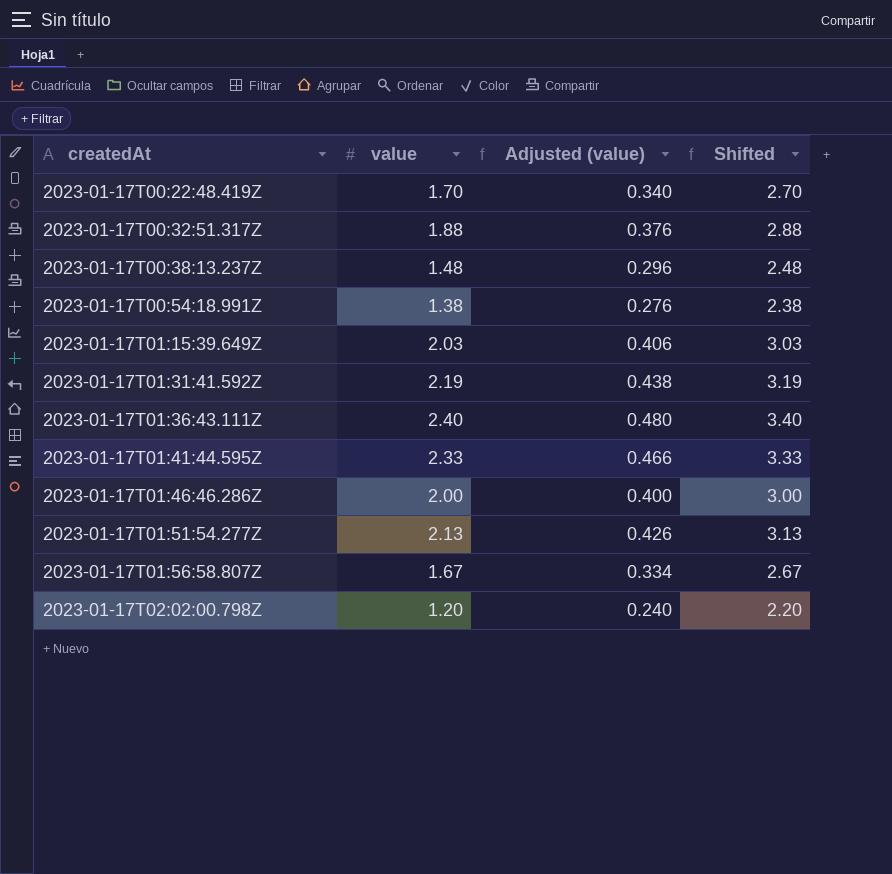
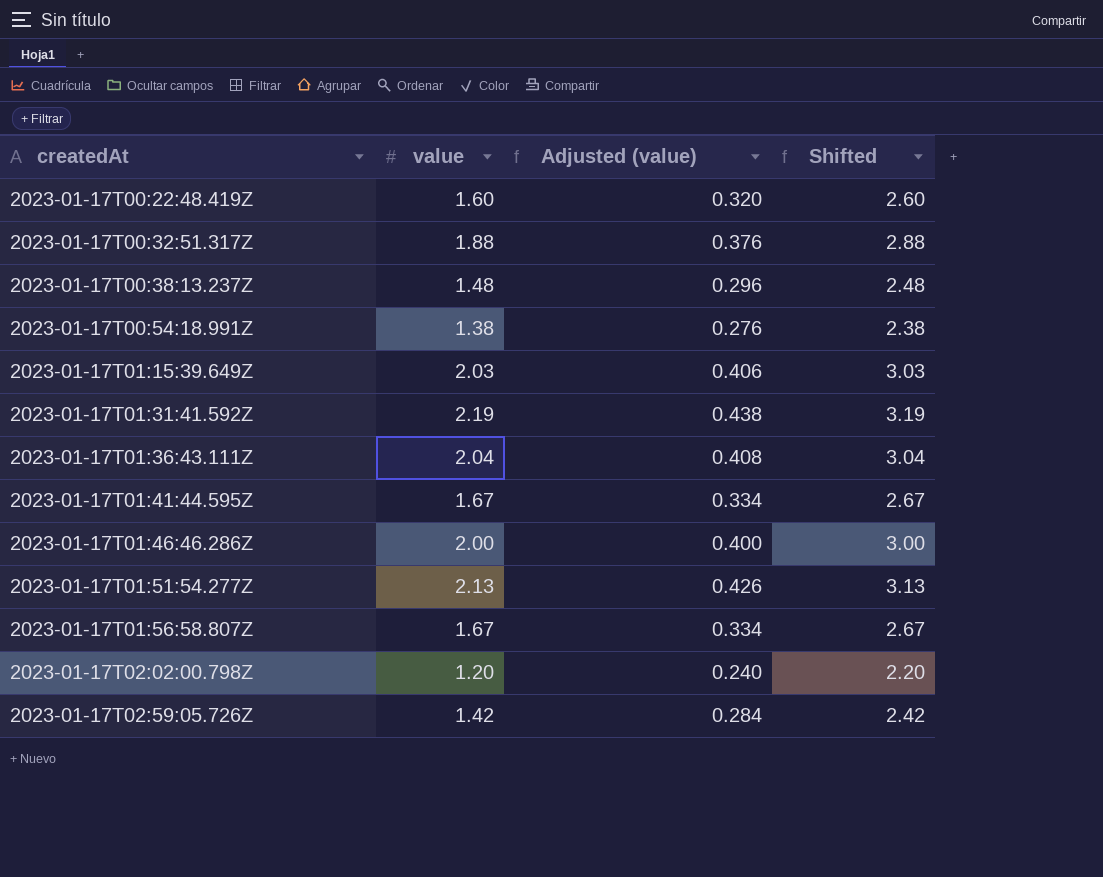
2023-01-17T00:22:48.419Z | value: 1.70 -> 1.60
2023-01-17T00:22:48.419Z | Adjusted (value): 0.340 -> 0.320
2023-01-17T00:22:48.419Z | Shifted: 2.70 -> 2.60
2023-01-17T01:36:43.111Z | value: 2.40 -> 2.04
2023-01-17T01:36:43.111Z | Adjusted (value): 0.480 -> 0.408
2023-01-17T01:36:43.111Z | Shifted: 3.40 -> 3.04
2023-01-17T01:41:44.595Z | value: 2.33 -> 1.67
2023-01-17T01:41:44.595Z | Adjusted (value): 0.466 -> 0.334
2023-01-17T01:41:44.595Z | Shifted: 3.33 -> 2.67
row 2023-01-17T02:59:05.726Z: none -> 1.42 | 0.284 | 2.42

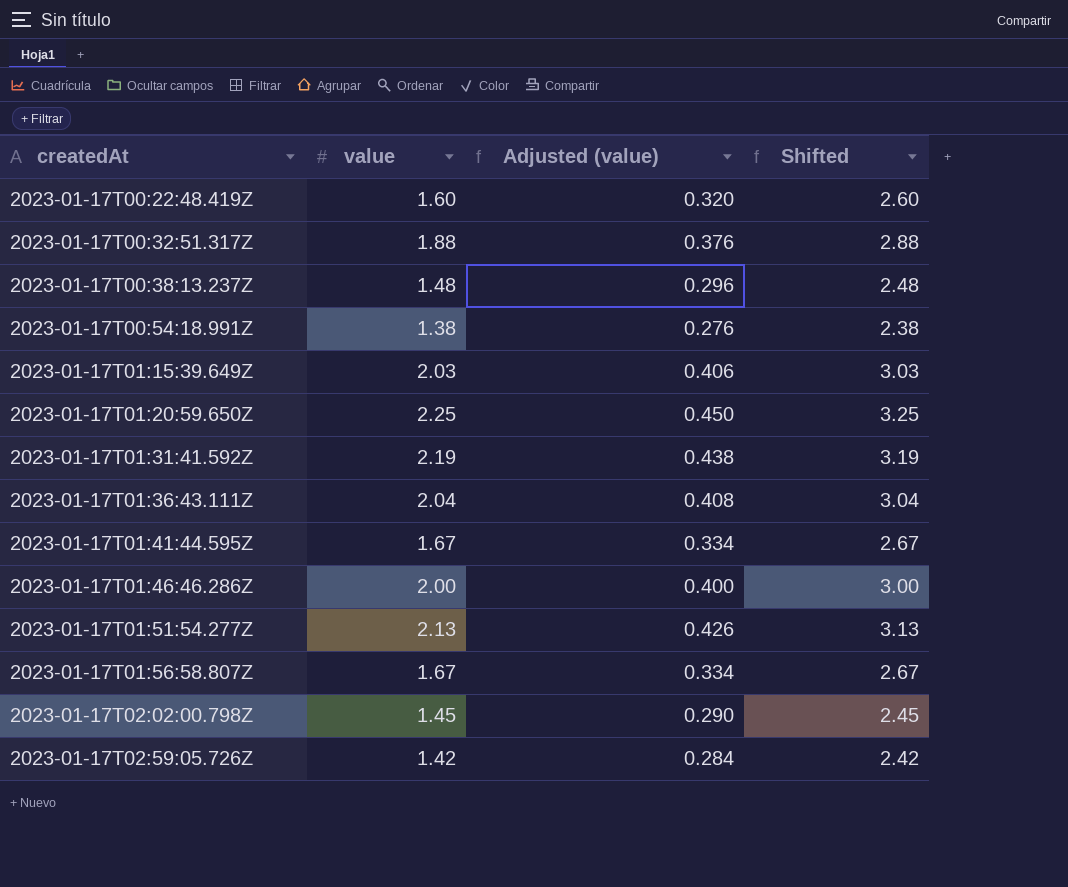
row 2023-01-17T01:20:59.650Z: none -> 2.25 | 0.450 | 3.25
2023-01-17T02:02:00.798Z | value: 1.20 -> 1.45
2023-01-17T02:02:00.798Z | Adjusted (value): 0.240 -> 0.290
2023-01-17T02:02:00.798Z | Shifted: 2.20 -> 2.45

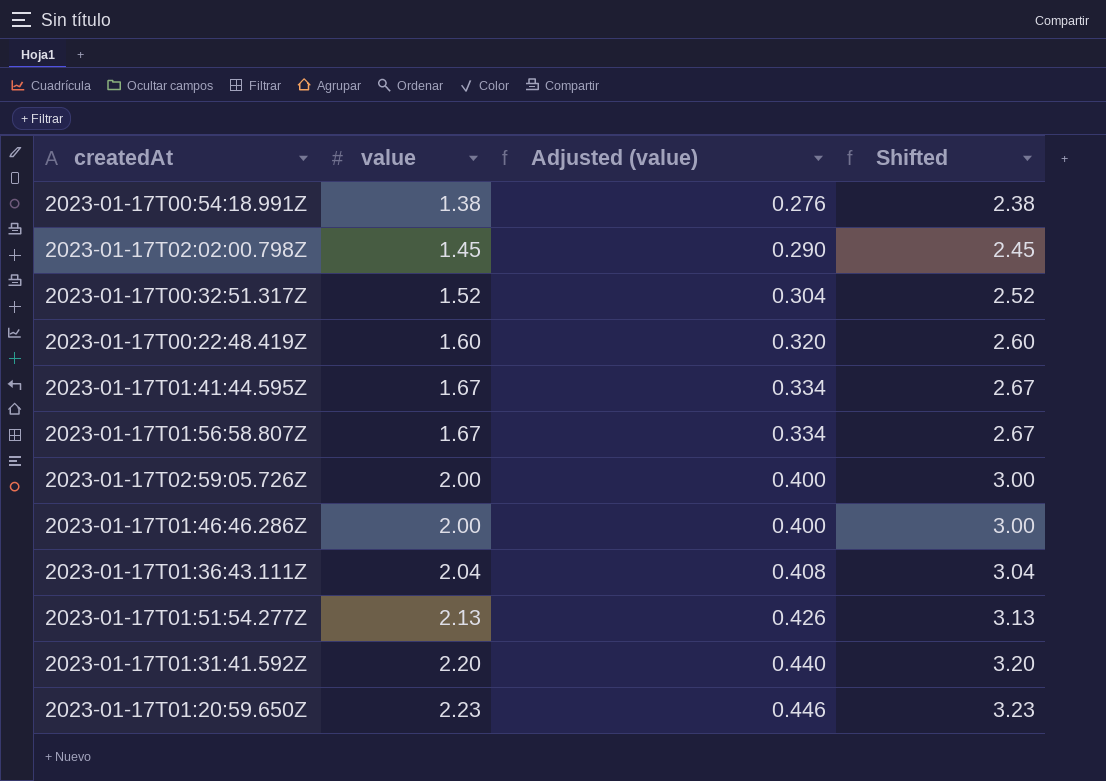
row order: createdAt ascending -> value ascending
row 2023-01-17T00:38:13.237Z: 1.48 | 0.296 | 2.48 -> none
row 2023-01-17T01:15:39.649Z: 2.03 | 0.406 | 3.03 -> none
2023-01-17T00:32:51.317Z | value: 1.88 -> 1.52
2023-01-17T00:32:51.317Z | Adjusted (value): 0.376 -> 0.304
2023-01-17T00:32:51.317Z | Shifted: 2.88 -> 2.52
2023-01-17T02:59:05.726Z | value: 1.42 -> 2.00
2023-01-17T02:59:05.726Z | Adjusted (value): 0.284 -> 0.400
2023-01-17T02:59:05.726Z | Shifted: 2.42 -> 3.00
2023-01-17T01:31:41.592Z | value: 2.19 -> 2.20
2023-01-17T01:31:41.592Z | Adjusted (value): 0.438 -> 0.440
2023-01-17T01:31:41.592Z | Shifted: 3.19 -> 3.20
2023-01-17T01:20:59.650Z | value: 2.25 -> 2.23
2023-01-17T01:20:59.650Z | Adjusted (value): 0.450 -> 0.446
2023-01-17T01:20:59.650Z | Shifted: 3.25 -> 3.23

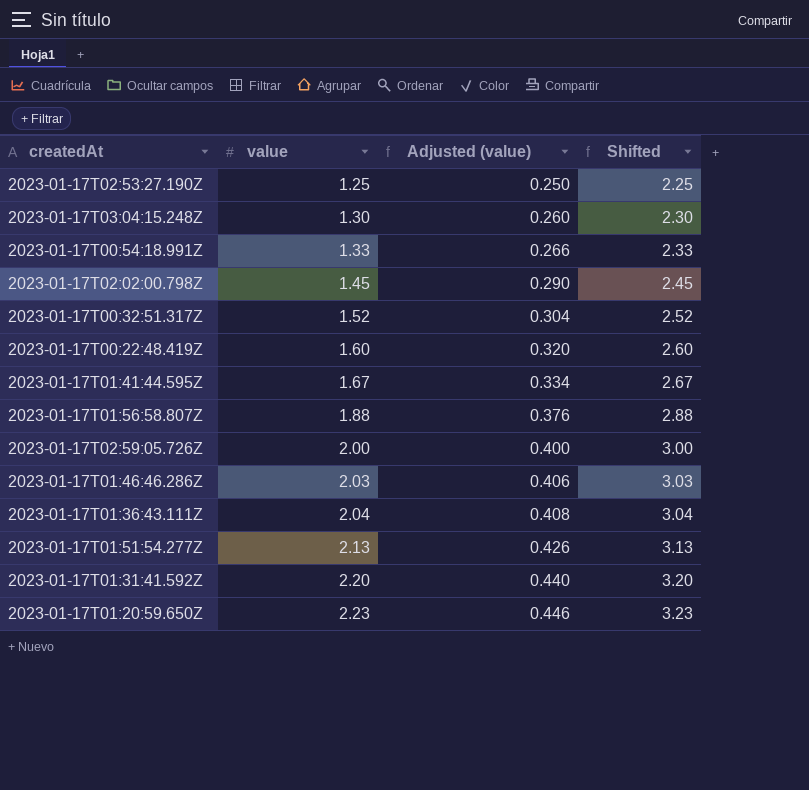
row 2023-01-17T02:53:27.190Z: none -> 1.25 | 0.250 | 2.25
row 2023-01-17T03:04:15.248Z: none -> 1.30 | 0.260 | 2.30
2023-01-17T00:54:18.991Z | value: 1.38 -> 1.33
2023-01-17T00:54:18.991Z | Adjusted (value): 0.276 -> 0.266
2023-01-17T00:54:18.991Z | Shifted: 2.38 -> 2.33
2023-01-17T01:56:58.807Z | value: 1.67 -> 1.88
2023-01-17T01:56:58.807Z | Adjusted (value): 0.334 -> 0.376
2023-01-17T01:56:58.807Z | Shifted: 2.67 -> 2.88
2023-01-17T01:46:46.286Z | value: 2.00 -> 2.03
2023-01-17T01:46:46.286Z | Adjusted (value): 0.400 -> 0.406
2023-01-17T01:46:46.286Z | Shifted: 3.00 -> 3.03

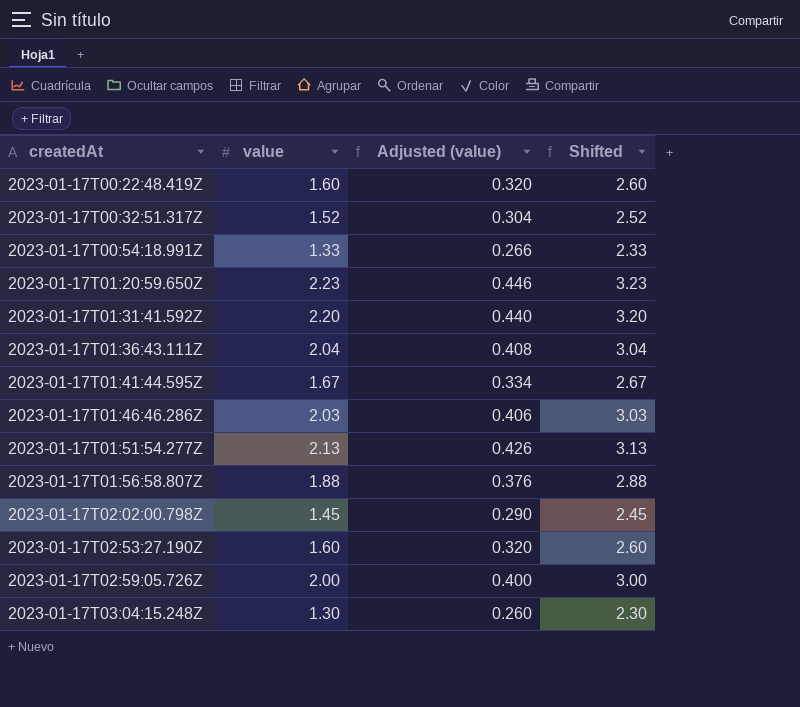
row order: value ascending -> createdAt ascending
2023-01-17T02:53:27.190Z | value: 1.25 -> 1.60
2023-01-17T02:53:27.190Z | Adjusted (value): 0.250 -> 0.320
2023-01-17T02:53:27.190Z | Shifted: 2.25 -> 2.60

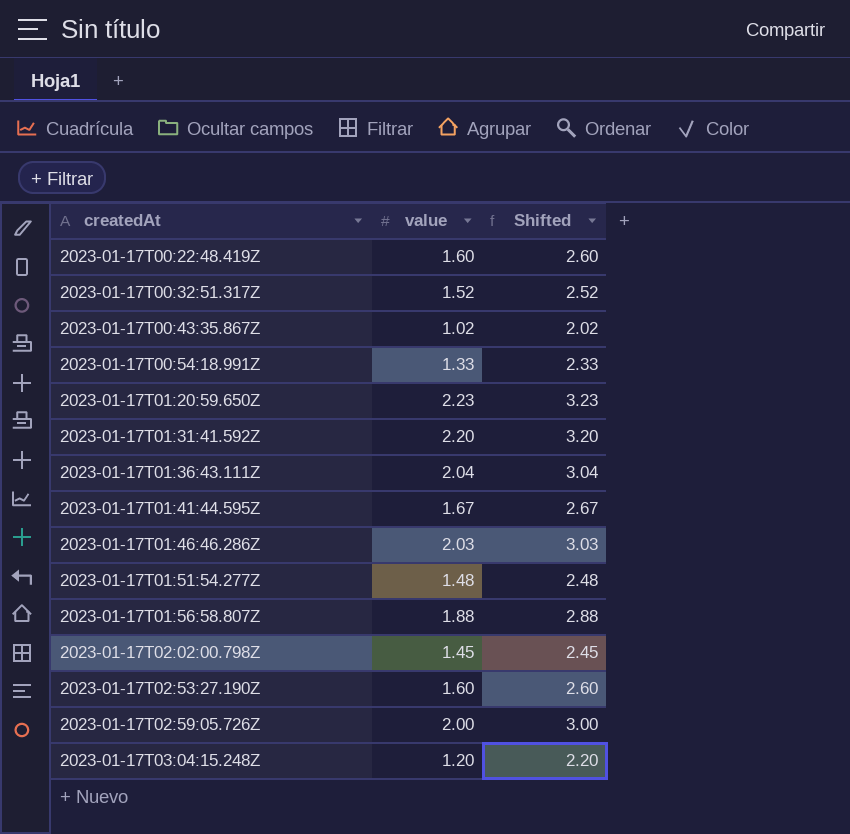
column Adjusted (value) | formula: [value] * 0.2 -> none
row 2023-01-17T00:43:35.867Z: none -> 1.02 | 2.02
2023-01-17T01:51:54.277Z | value: 2.13 -> 1.48
2023-01-17T01:51:54.277Z | Shifted: 3.13 -> 2.48
2023-01-17T03:04:15.248Z | value: 1.30 -> 1.20
2023-01-17T03:04:15.248Z | Shifted: 2.30 -> 2.20

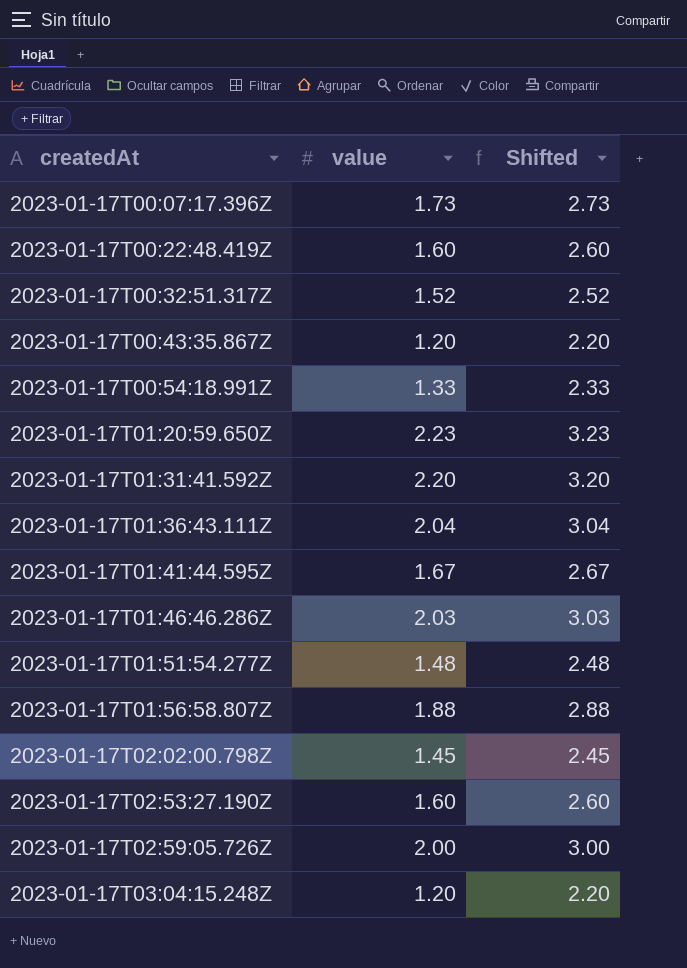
row 2023-01-17T00:07:17.396Z: none -> 1.73 | 2.73
2023-01-17T00:43:35.867Z | value: 1.02 -> 1.20
2023-01-17T00:43:35.867Z | Shifted: 2.02 -> 2.20

